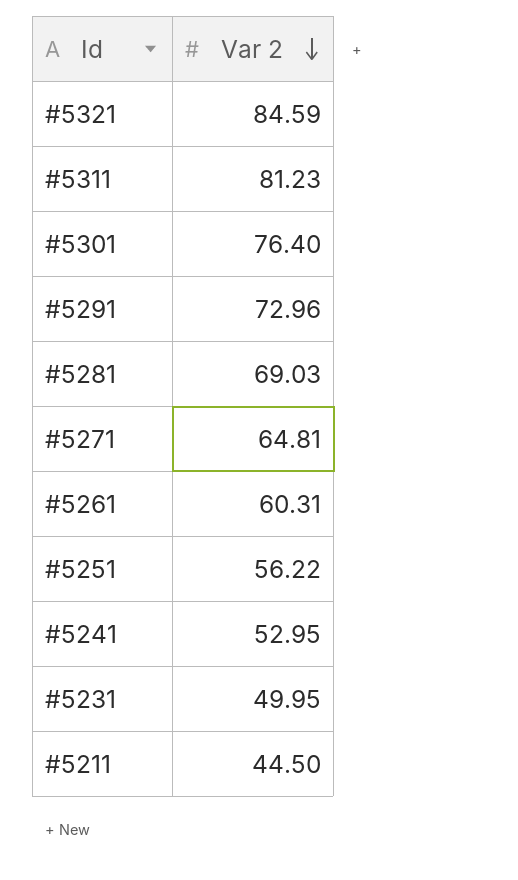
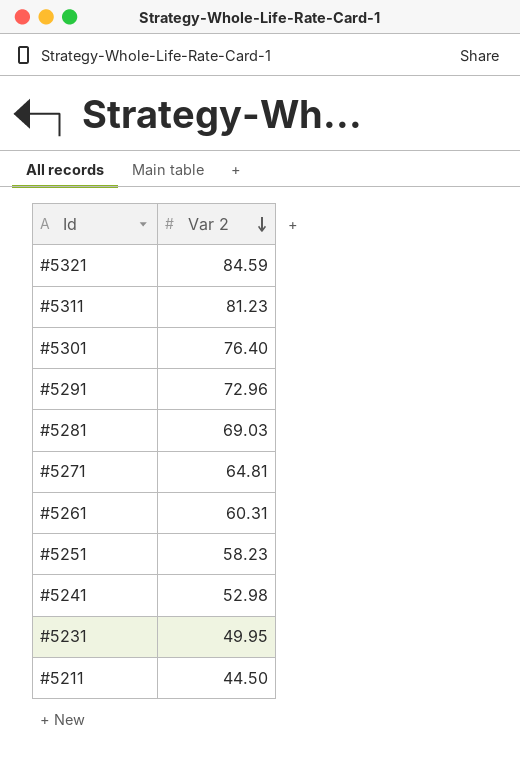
#5251 | Var 2: 56.22 -> 58.23
#5241 | Var 2: 52.95 -> 52.98

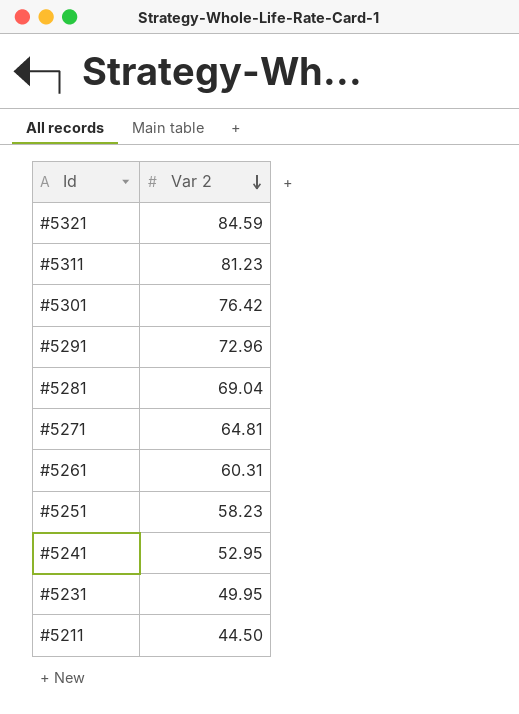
#5301 | Var 2: 76.40 -> 76.42
#5281 | Var 2: 69.03 -> 69.04
#5241 | Var 2: 52.98 -> 52.95

